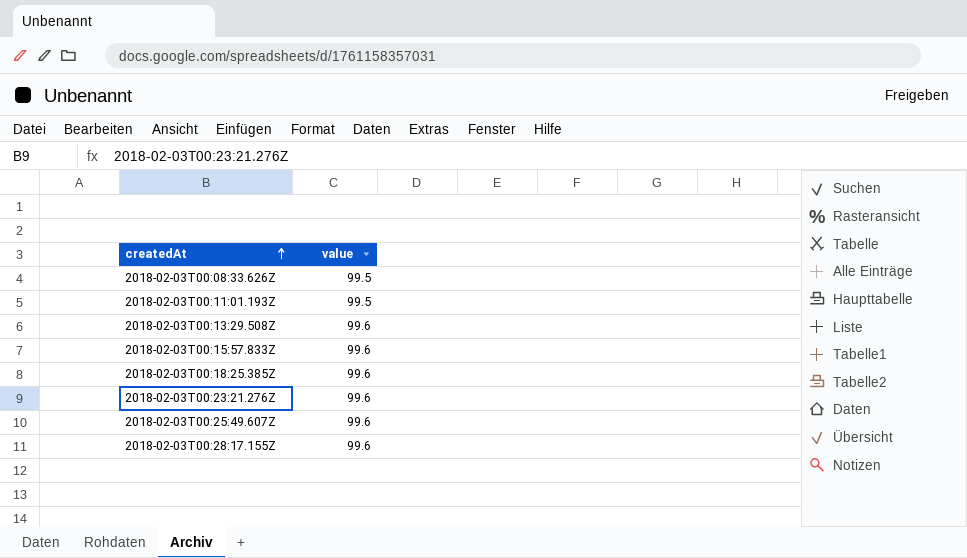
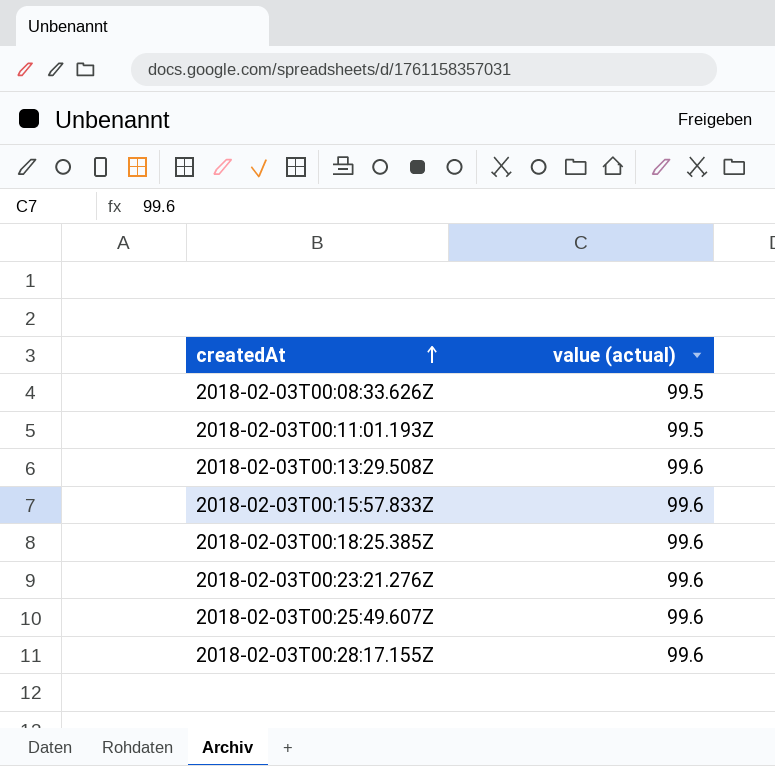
column name: value -> value (actual)

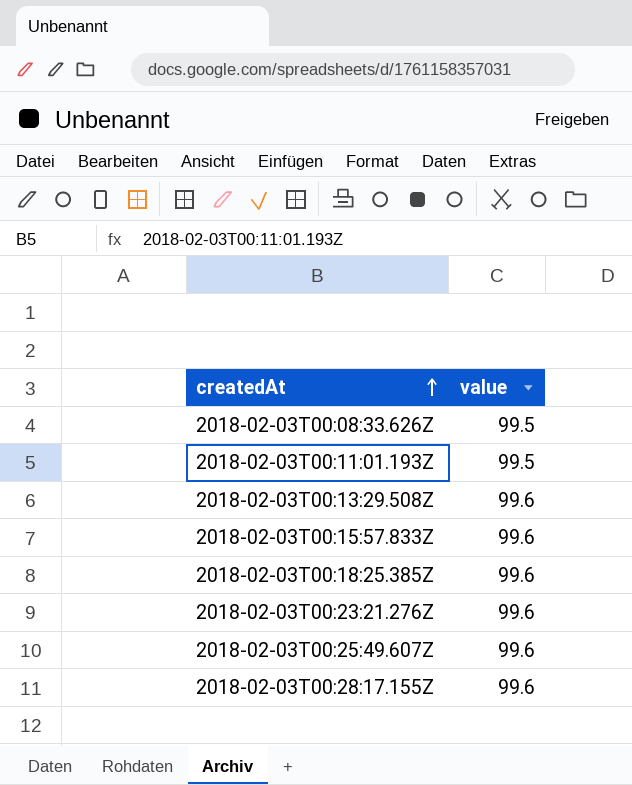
column name: value (actual) -> value

